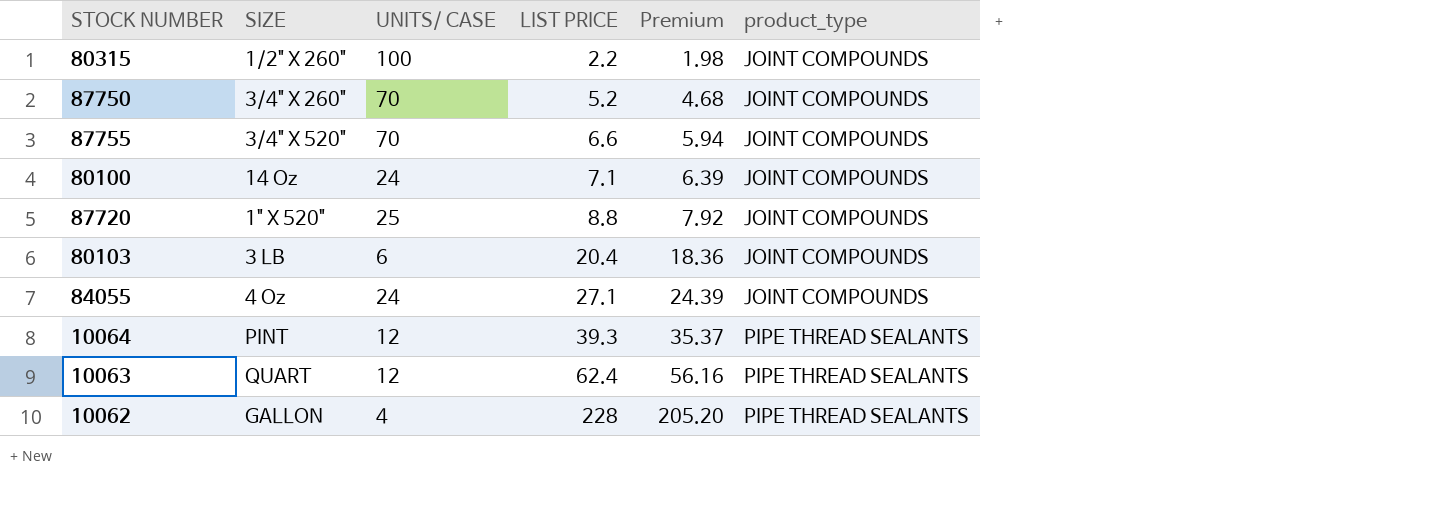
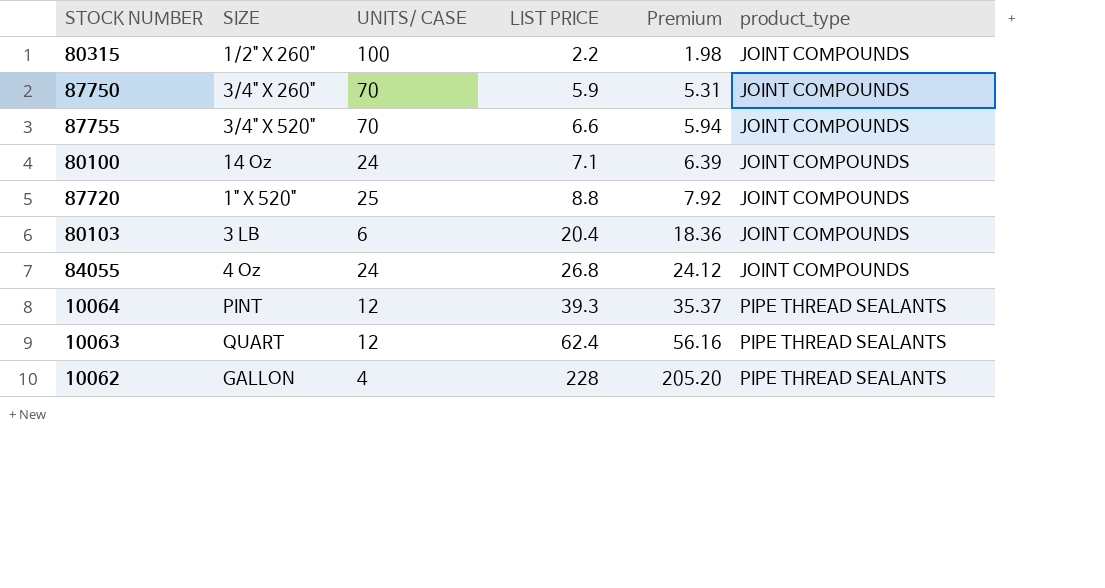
87750 | LIST PRICE: 5.2 -> 5.9
87750 | Premium: 4.68 -> 5.31
84055 | LIST PRICE: 27.1 -> 26.8
84055 | Premium: 24.39 -> 24.12

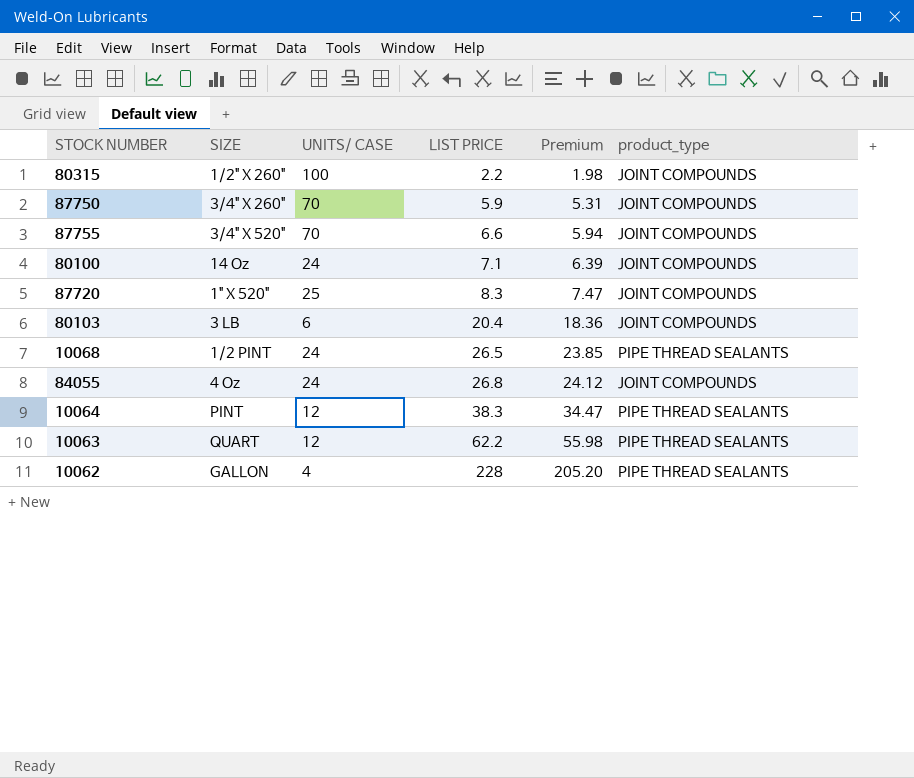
87720 | LIST PRICE: 8.8 -> 8.3
87720 | Premium: 7.92 -> 7.47
row 10068: none -> 1/2 PINT | 24 | 26.5 | 23.85 | PIPE THREAD SEALANTS
10064 | LIST PRICE: 39.3 -> 38.3
10064 | Premium: 35.37 -> 34.47
10063 | LIST PRICE: 62.4 -> 62.2
10063 | Premium: 56.16 -> 55.98

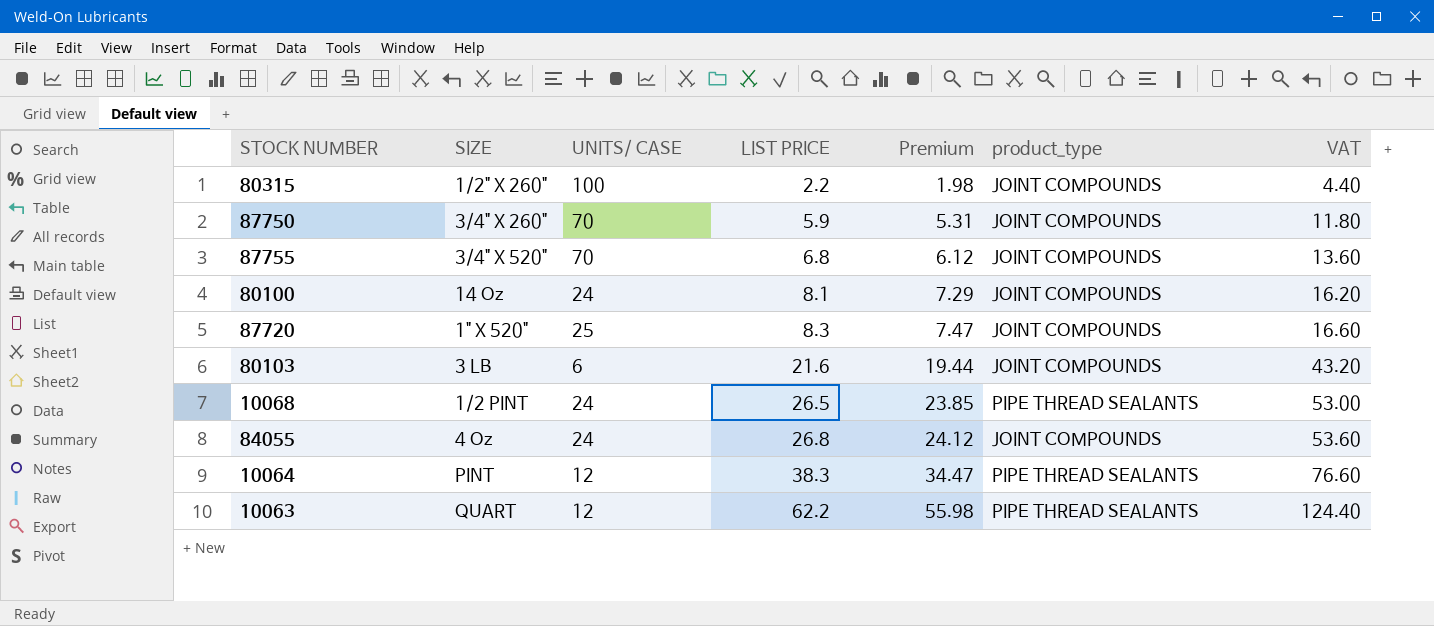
column VAT | formula: none -> [LIST PRICE] * 2
row 10062: GALLON | 4 | 228 | 205.20 | PIPE THREAD SEALANTS -> none
87755 | LIST PRICE: 6.6 -> 6.8
87755 | Premium: 5.94 -> 6.12
80100 | LIST PRICE: 7.1 -> 8.1
80100 | Premium: 6.39 -> 7.29
80103 | LIST PRICE: 20.4 -> 21.6
80103 | Premium: 18.36 -> 19.44

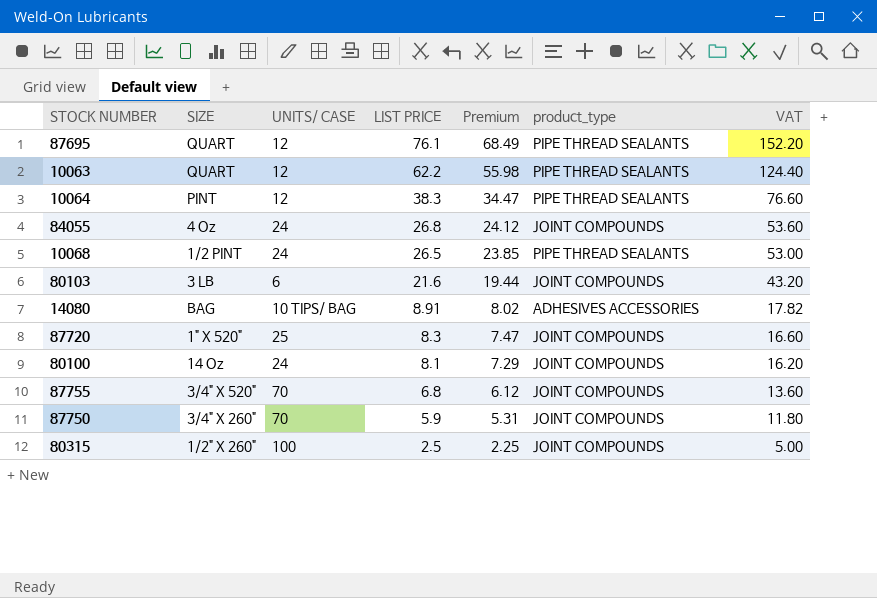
row order: LIST PRICE ascending -> LIST PRICE descending
row 87695: none -> QUART | 12 | 76.1 | 68.49 | PIPE THREAD SEALANTS | 152.20
row 14080: none -> BAG | 10 TIPS/ BAG | 8.91 | 8.02 | ADHESIVES ACCESSORIES | 17.82
80315 | LIST PRICE: 2.2 -> 2.5
80315 | Premium: 1.98 -> 2.25
80315 | VAT: 4.40 -> 5.00

